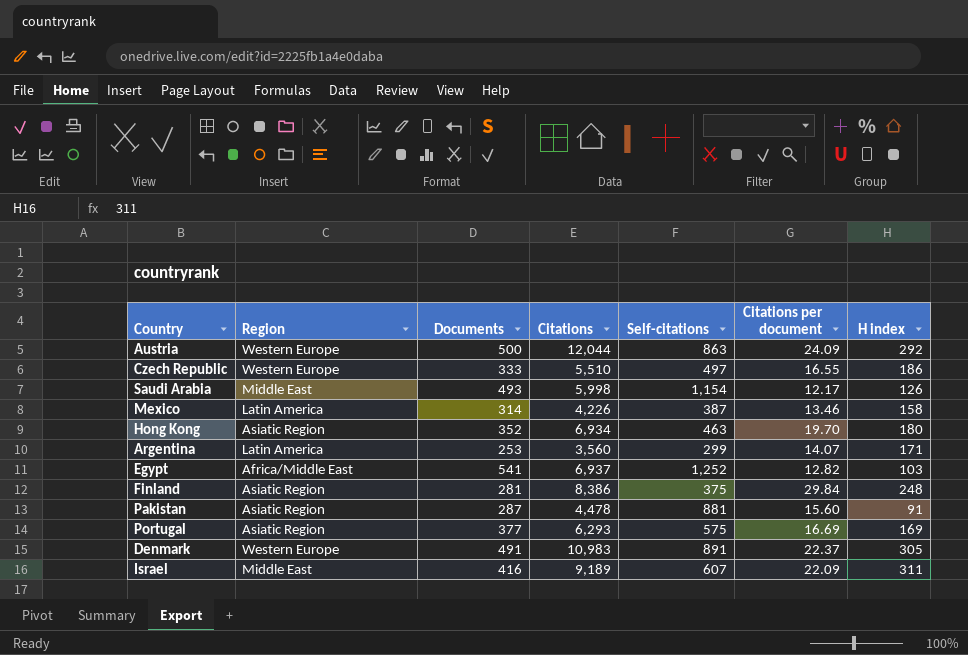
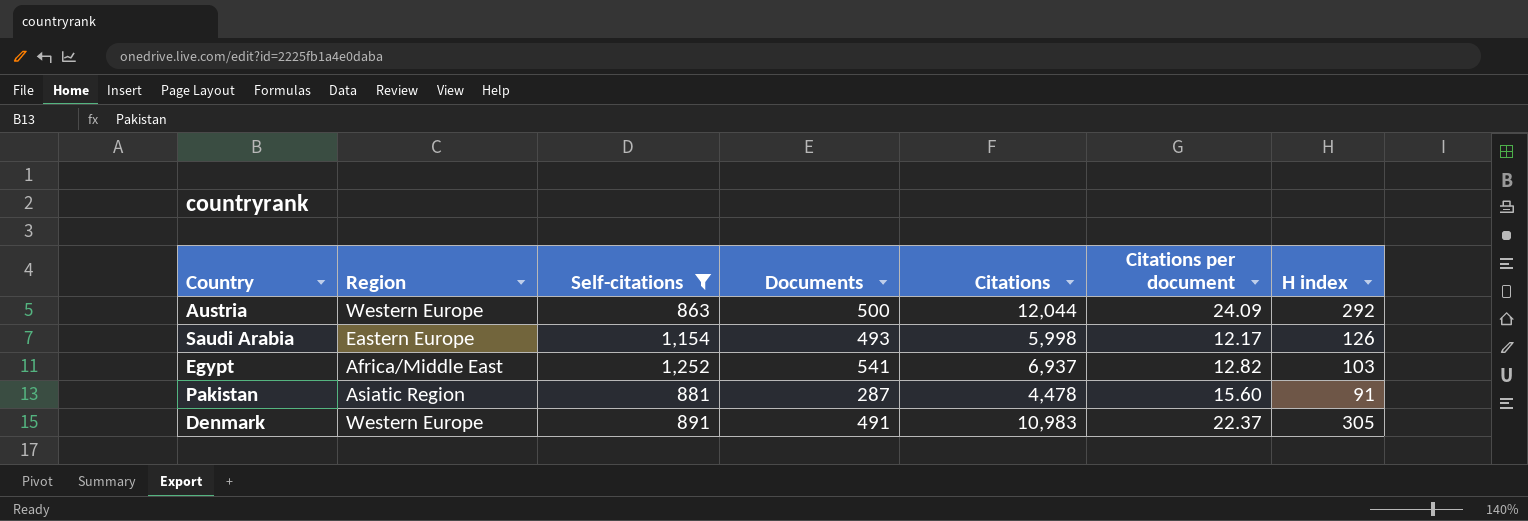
filter: none -> Self-citations >= 863
column Self-citations | position: 5 -> 3
Saudi Arabia | Region: Middle East -> Eastern Europe

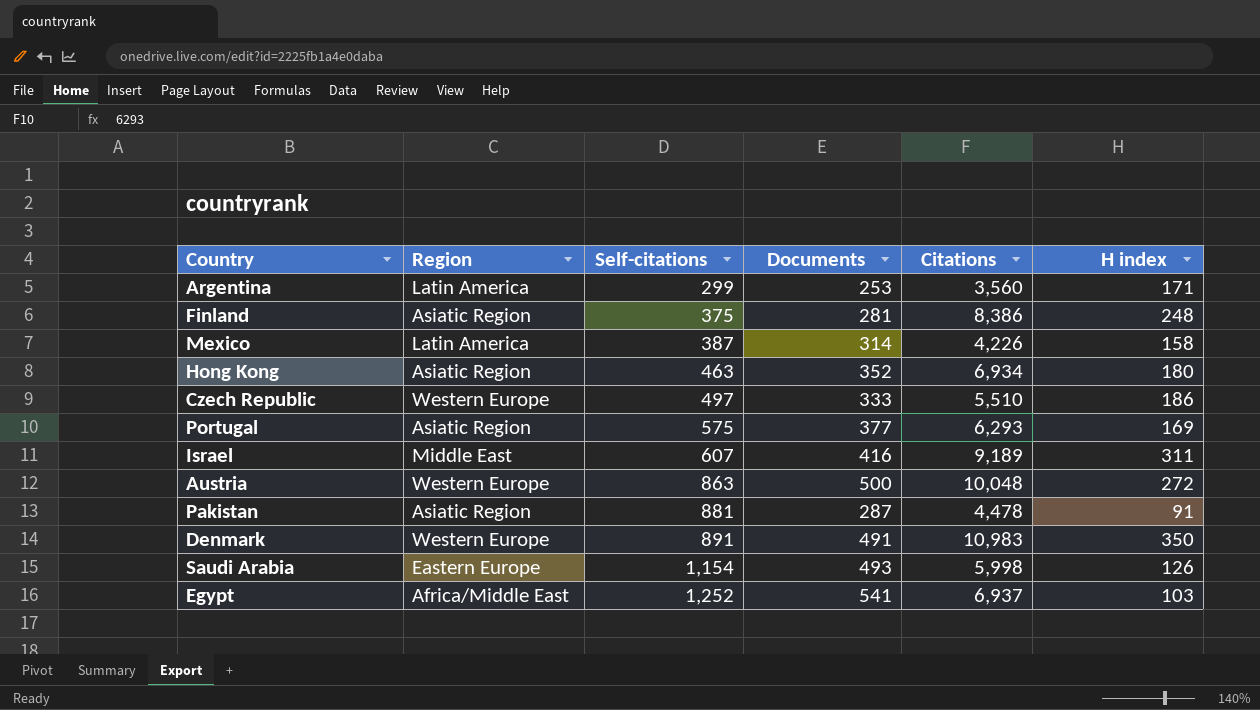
filter: Self-citations >= 863 -> none
row order: none -> Self-citations ascending
column Citations per document | formula: [Citations] / [Documents] -> none
Austria | Citations: 12,044 -> 10,048
Austria | H index: 292 -> 272
Denmark | H index: 305 -> 350

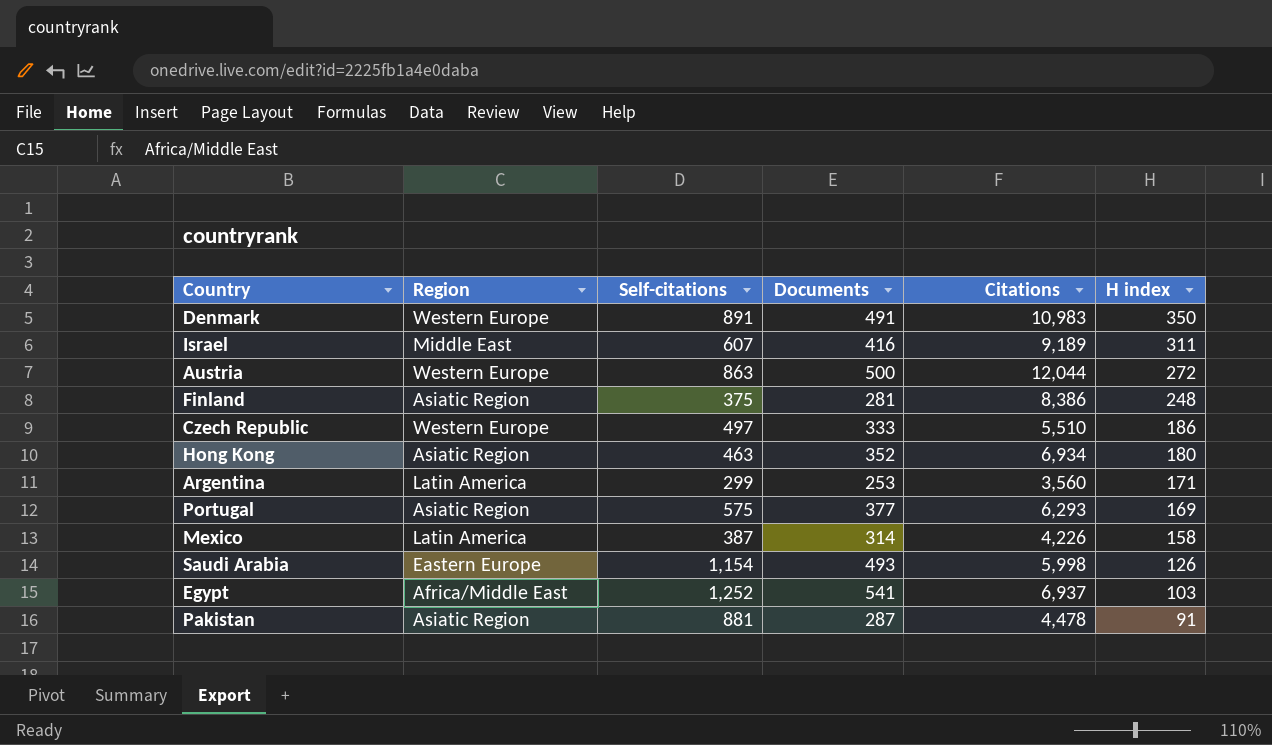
row order: Self-citations ascending -> H index descending
Austria | Citations: 10,048 -> 12,044

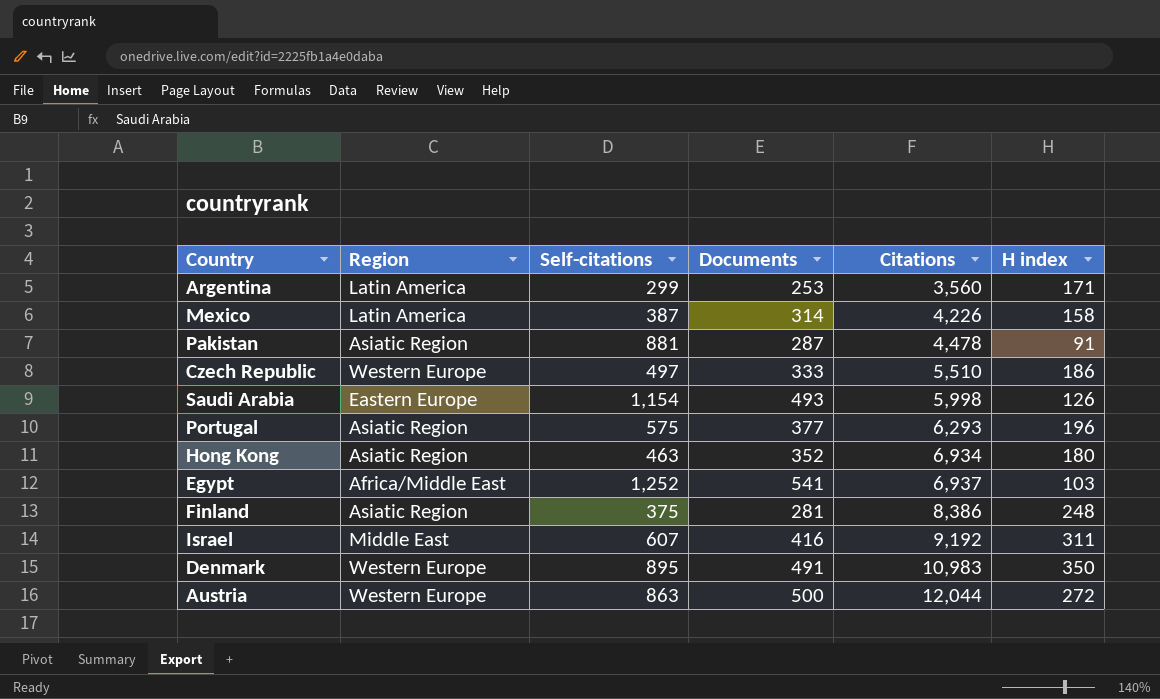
row order: H index descending -> Citations ascending
Portugal | H index: 169 -> 196
Israel | Citations: 9,189 -> 9,192
Denmark | Self-citations: 891 -> 895

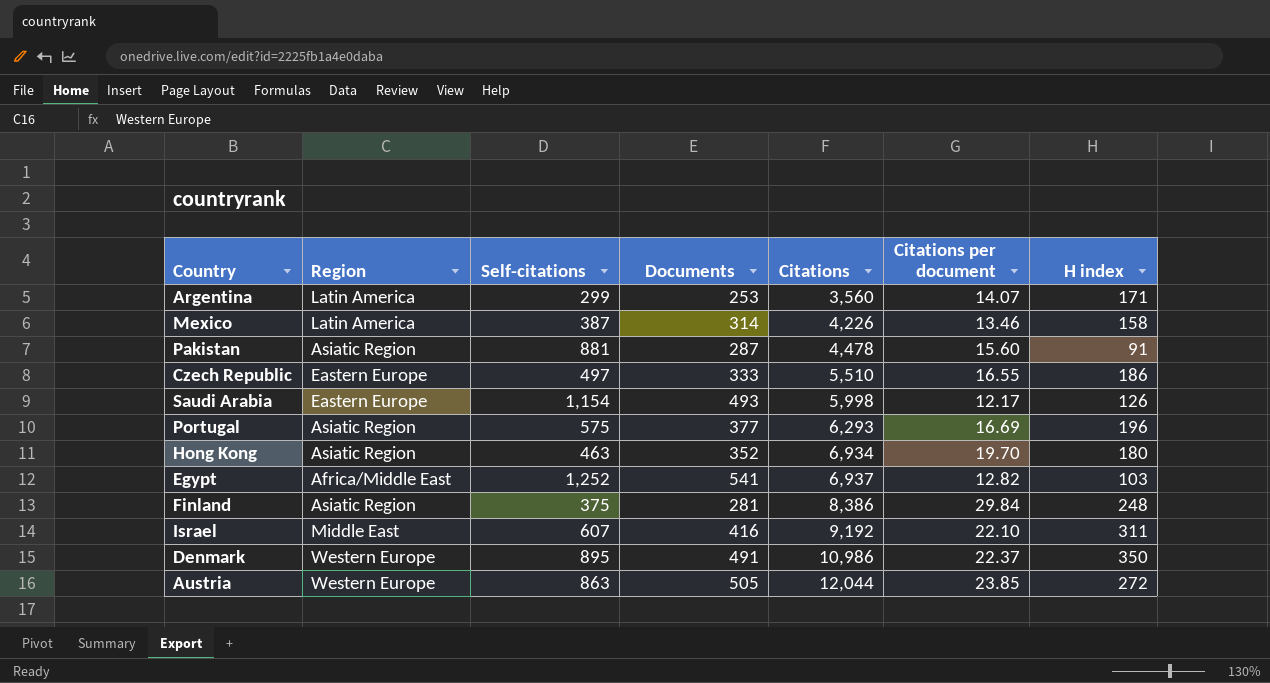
column Citations per document | formula: none -> [Citations] / [Documents]
Czech Republic | Region: Western Europe -> Eastern Europe
Denmark | Citations: 10,983 -> 10,986
Austria | Documents: 500 -> 505

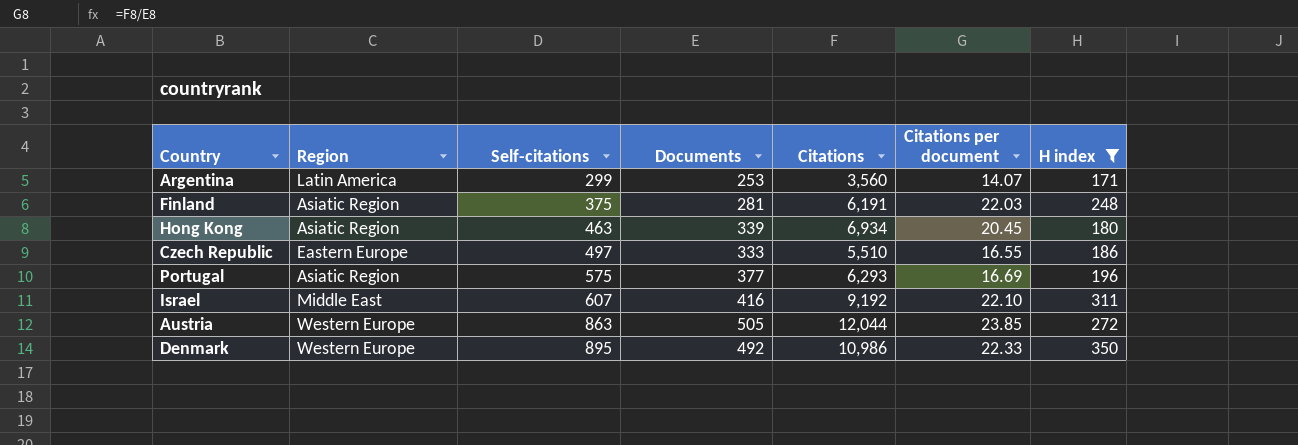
filter: none -> H index >= 171
row order: Citations ascending -> Self-citations ascending
Finland | Citations: 8,386 -> 6,191
Finland | Citations per document: 29.84 -> 22.03
Hong Kong | Documents: 352 -> 339
Hong Kong | Citations per document: 19.70 -> 20.45
Denmark | Documents: 491 -> 492
Denmark | Citations per document: 22.37 -> 22.33

